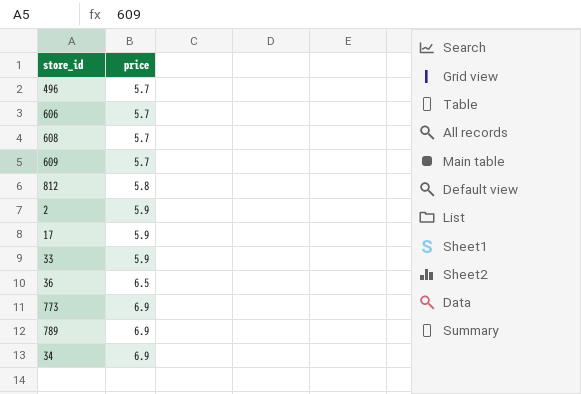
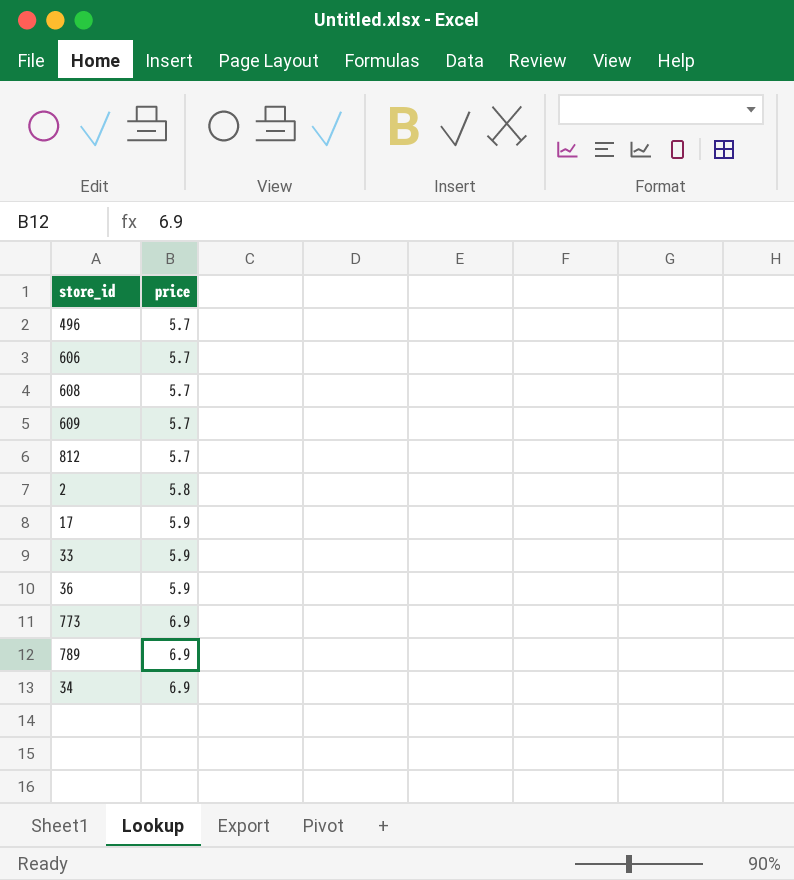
812 | price: 5.8 -> 5.7
2 | price: 5.9 -> 5.8
36 | price: 6.5 -> 5.9

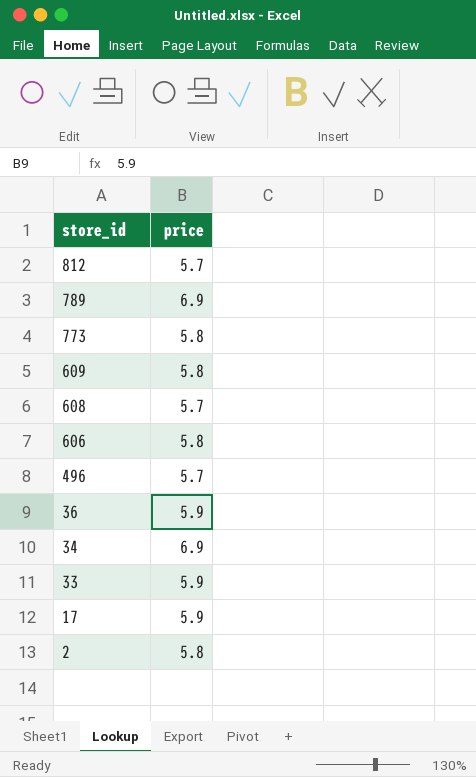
row order: price ascending -> store_id descending
773 | price: 6.9 -> 5.8
609 | price: 5.7 -> 5.8
606 | price: 5.7 -> 5.8

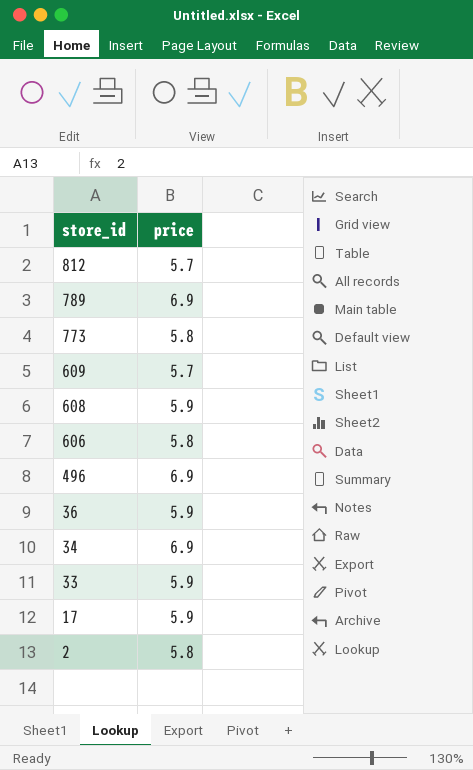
609 | price: 5.8 -> 5.7
608 | price: 5.7 -> 5.9
496 | price: 5.7 -> 6.9

